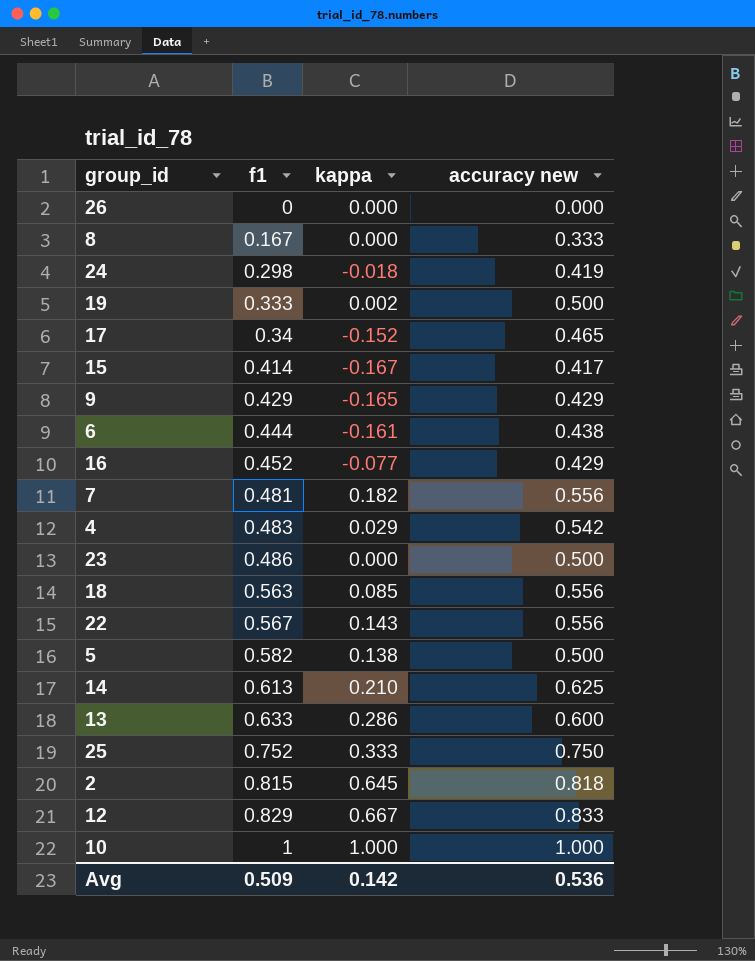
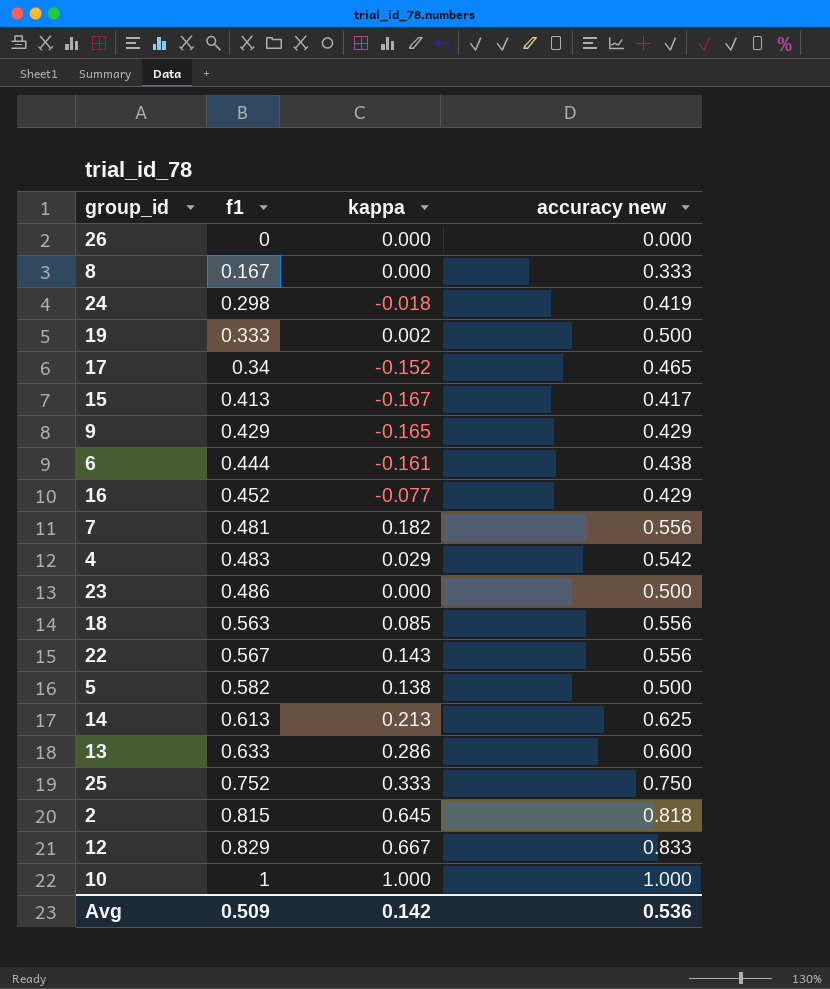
15 | f1: 0.414 -> 0.413
14 | kappa: 0.210 -> 0.213

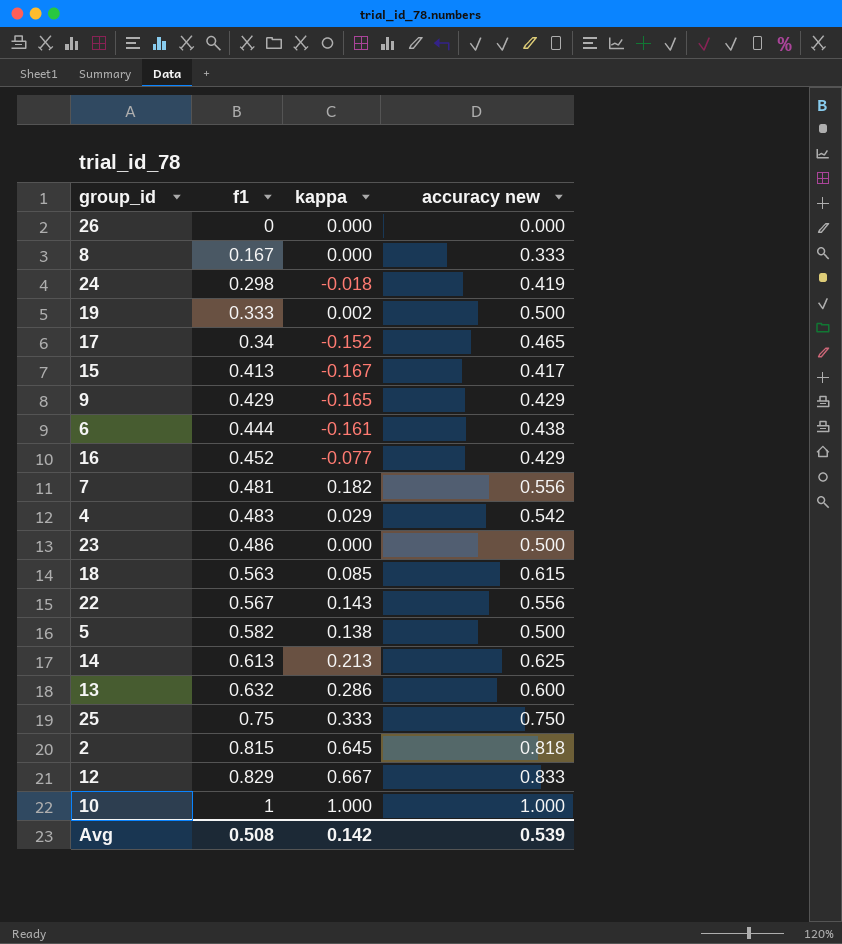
18 | accuracy new: 0.556 -> 0.615
13 | f1: 0.633 -> 0.632
25 | f1: 0.752 -> 0.75
Avg | f1: 0.509 -> 0.508
Avg | accuracy new: 0.536 -> 0.539

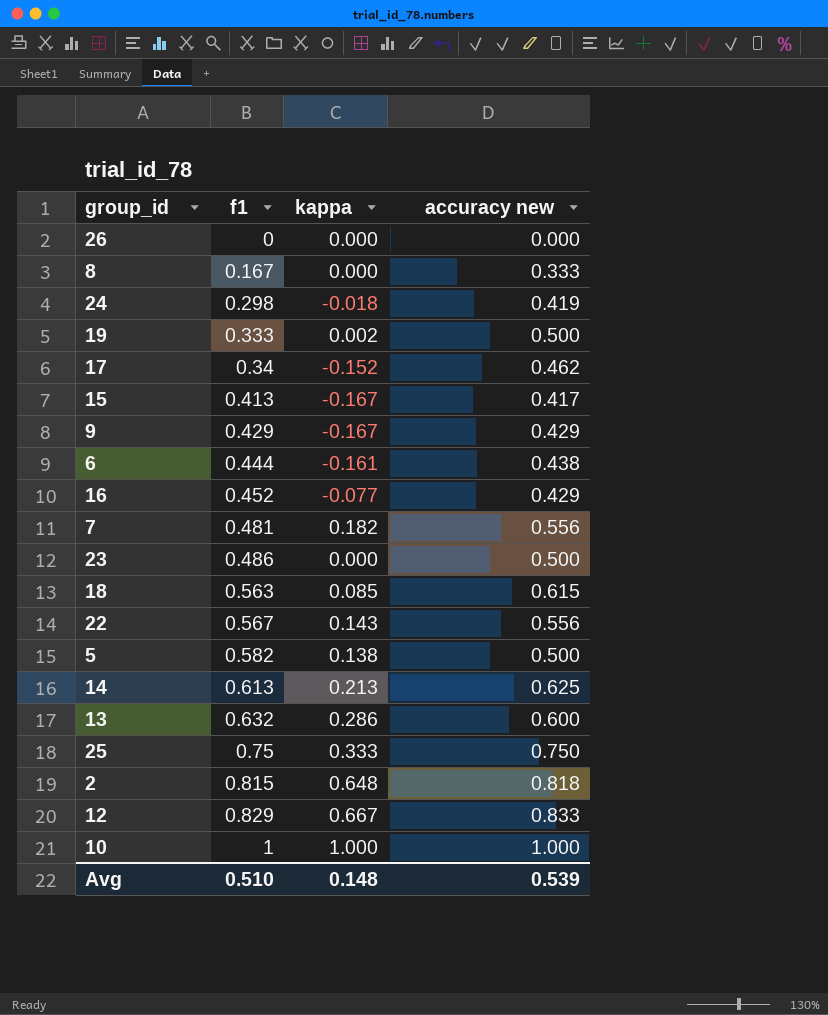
row 4: 0.483 | 0.029 | 0.542 -> none
17 | accuracy new: 0.465 -> 0.462
9 | kappa: -0.165 -> -0.167
2 | kappa: 0.645 -> 0.648
Avg | f1: 0.508 -> 0.510
Avg | kappa: 0.142 -> 0.148

